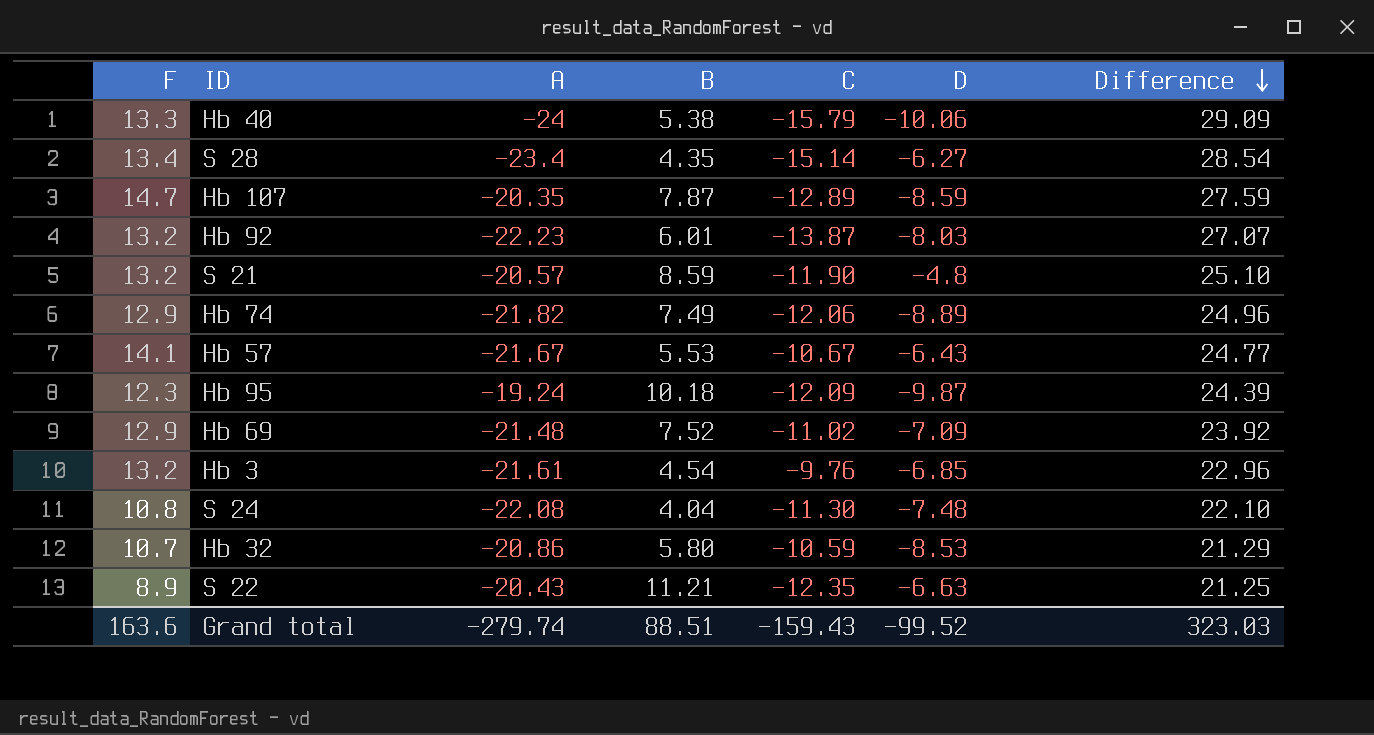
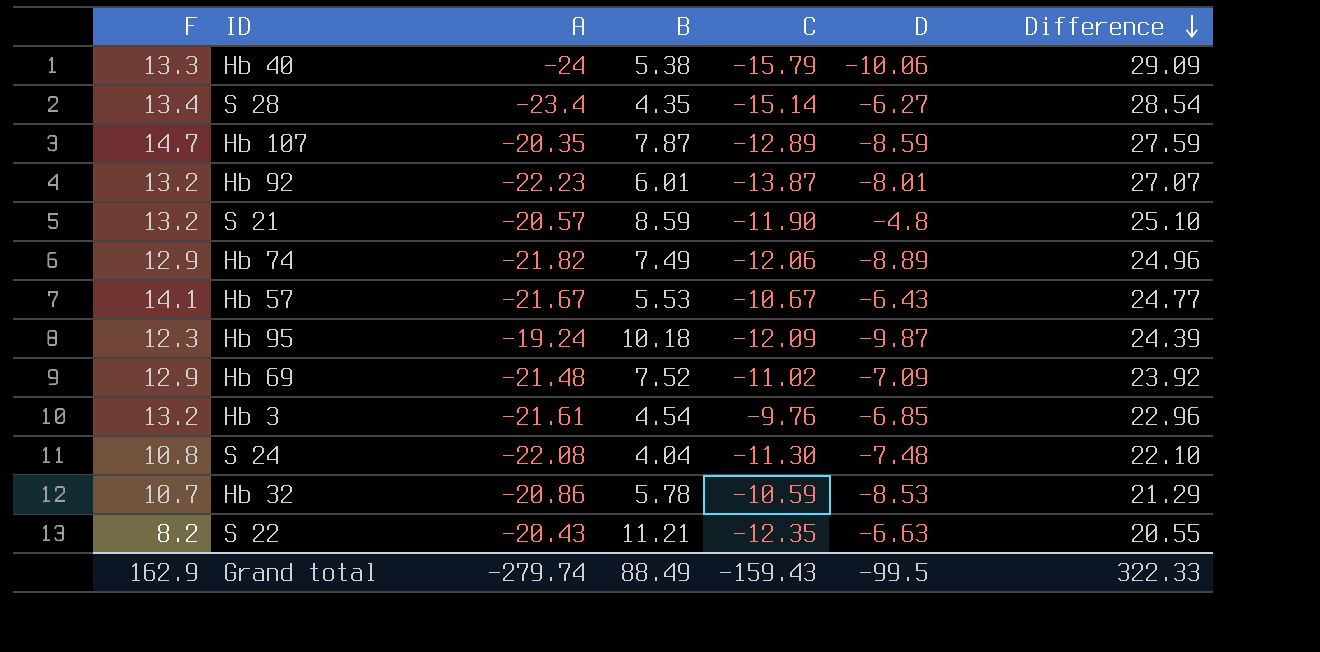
Hb 92 | D: -8.03 -> -8.01
Hb 32 | B: 5.80 -> 5.78
S 22 | F: 8.9 -> 8.2
S 22 | Difference: 21.25 -> 20.55
Grand total | F: 163.6 -> 162.9
Grand total | B: 88.51 -> 88.49
Grand total | D: -99.52 -> -99.5
Grand total | Difference: 323.03 -> 322.33

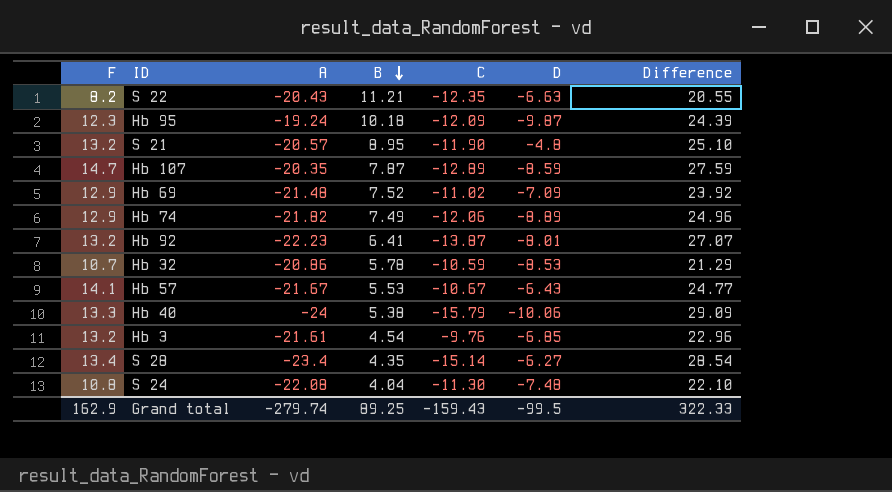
row order: Difference descending -> B descending
S 21 | B: 8.59 -> 8.95
Hb 92 | B: 6.01 -> 6.41
Grand total | B: 88.49 -> 89.25

